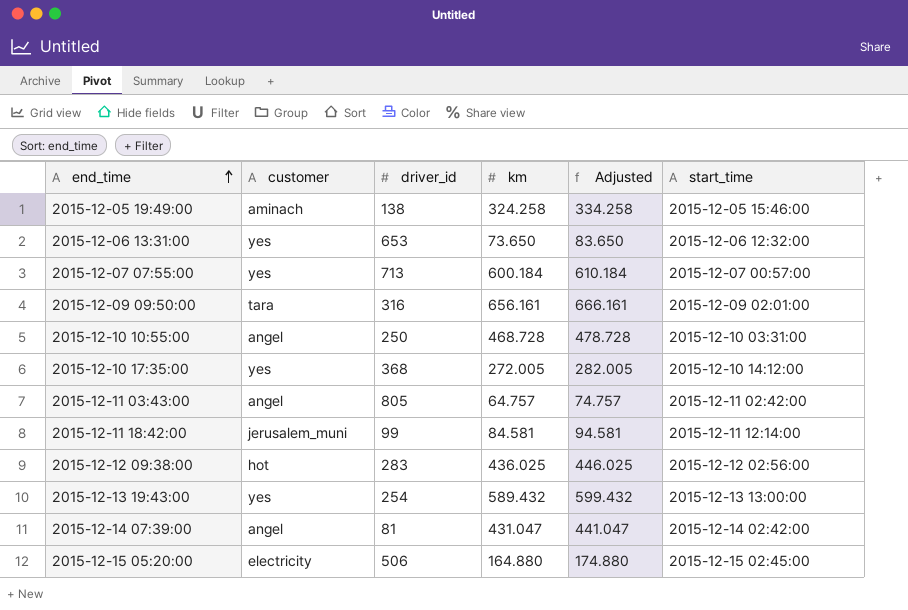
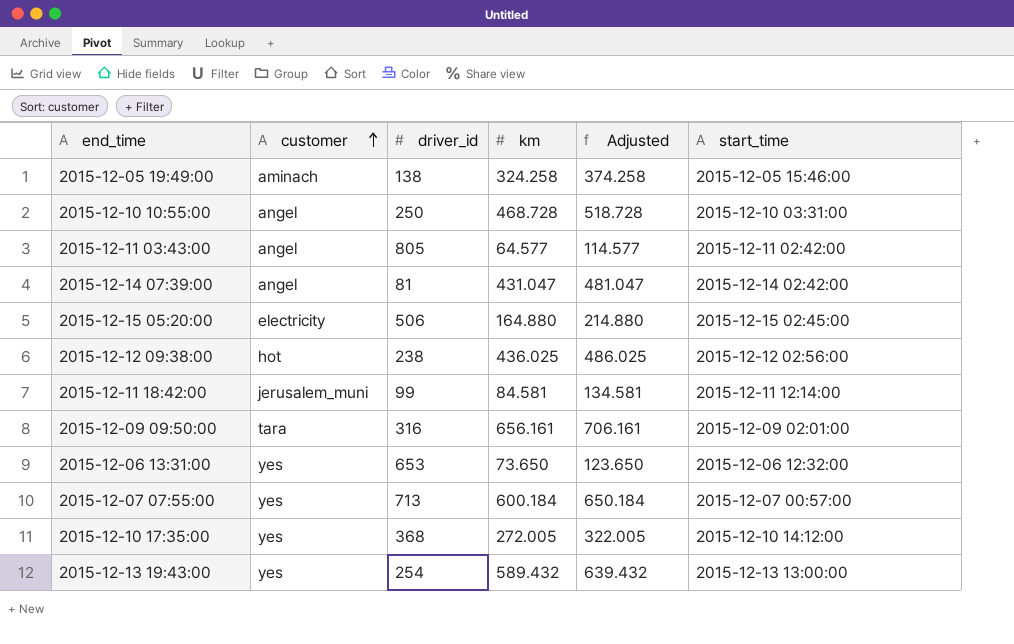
row order: end_time ascending -> customer ascending
column Adjusted | formula: [km] + 10 -> [km] + 50
2015-12-11 03:43:00 | km: 64.757 -> 64.577
2015-12-12 09:38:00 | driver_id: 283 -> 238

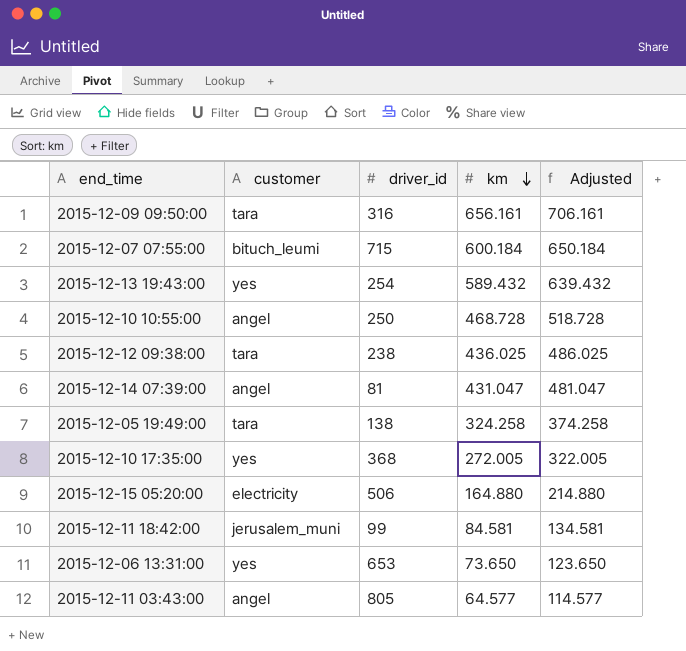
row order: customer ascending -> km descending
column start_time | position: 6 -> none
2015-12-07 07:55:00 | customer: yes -> bituch_leumi
2015-12-07 07:55:00 | driver_id: 713 -> 715
2015-12-12 09:38:00 | customer: hot -> tara
2015-12-05 19:49:00 | customer: aminach -> tara

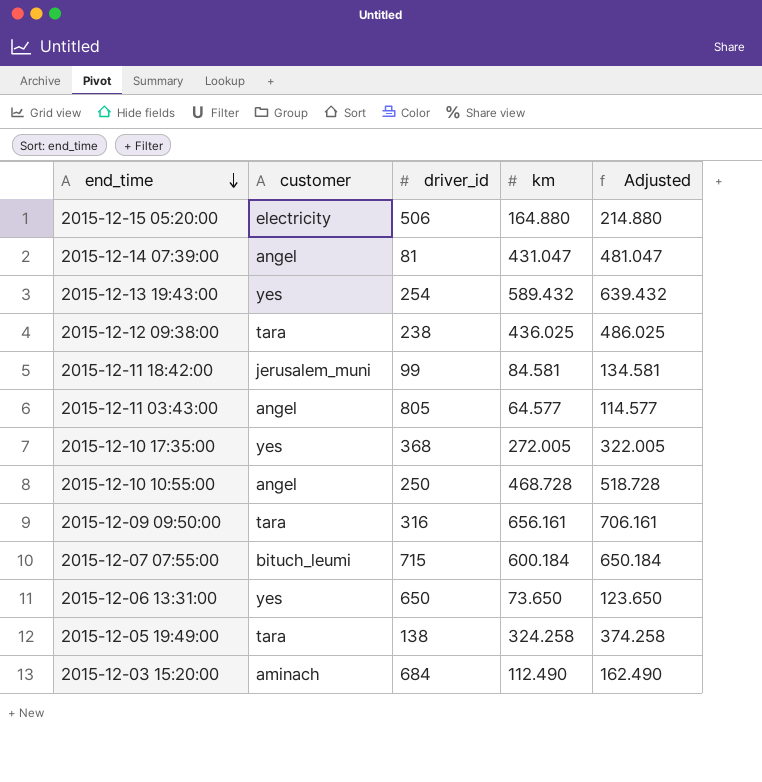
row order: km descending -> end_time descending
2015-12-06 13:31:00 | driver_id: 653 -> 650
row 2015-12-03 15:20:00: none -> aminach | 684 | 112.490 | 162.490

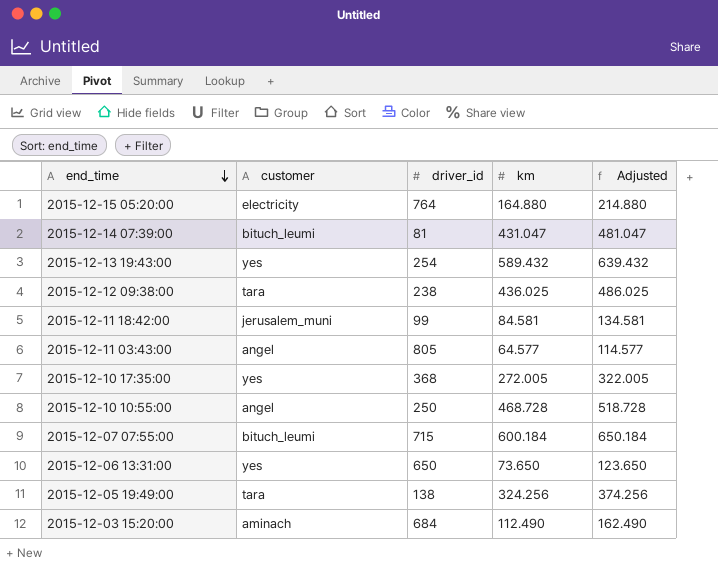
row 2015-12-09 09:50:00: tara | 316 | 656.161 | 706.161 -> none
2015-12-15 05:20:00 | driver_id: 506 -> 764
2015-12-14 07:39:00 | customer: angel -> bituch_leumi
2015-12-05 19:49:00 | km: 324.258 -> 324.256
2015-12-05 19:49:00 | Adjusted: 374.258 -> 374.256

